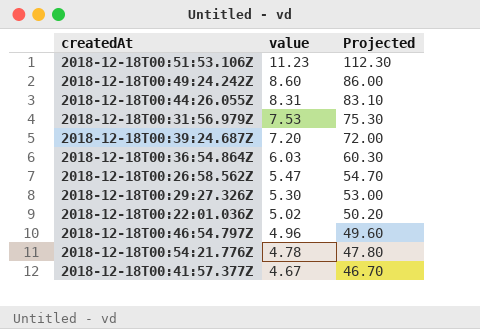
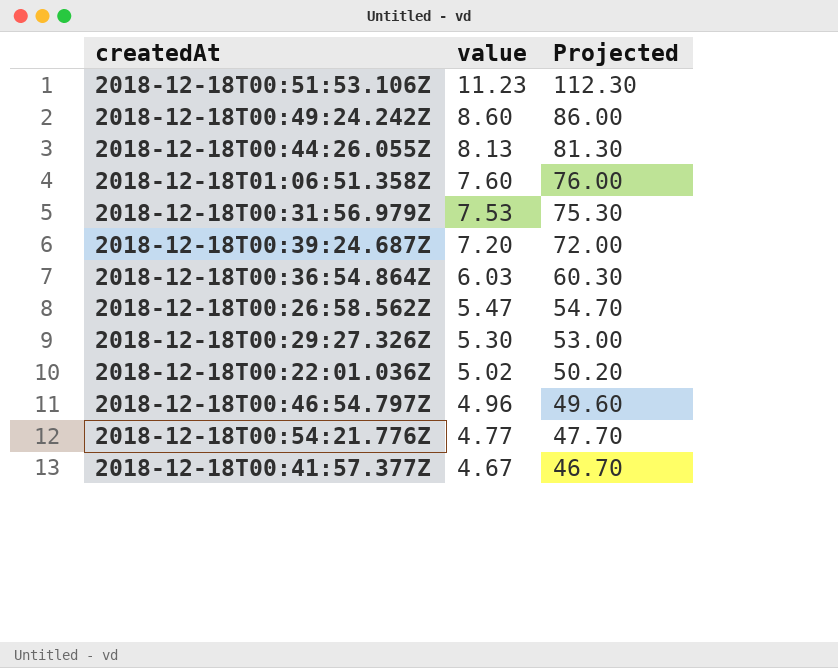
2018-12-18T00:44:26.055Z | value: 8.31 -> 8.13
2018-12-18T00:44:26.055Z | Projected: 83.10 -> 81.30
row 2018-12-18T01:06:51.358Z: none -> 7.60 | 76.00
2018-12-18T00:54:21.776Z | value: 4.78 -> 4.77
2018-12-18T00:54:21.776Z | Projected: 47.80 -> 47.70

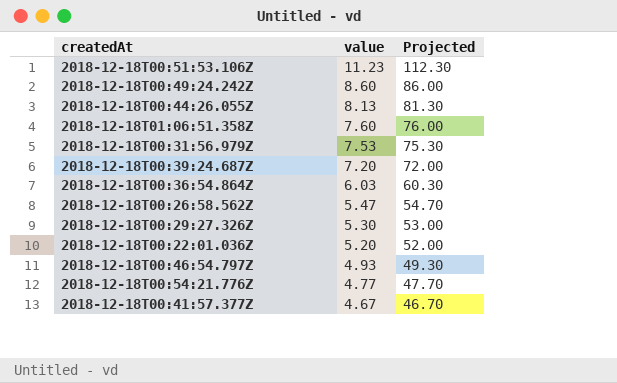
2018-12-18T00:22:01.036Z | value: 5.02 -> 5.20
2018-12-18T00:22:01.036Z | Projected: 50.20 -> 52.00
2018-12-18T00:46:54.797Z | value: 4.96 -> 4.93
2018-12-18T00:46:54.797Z | Projected: 49.60 -> 49.30

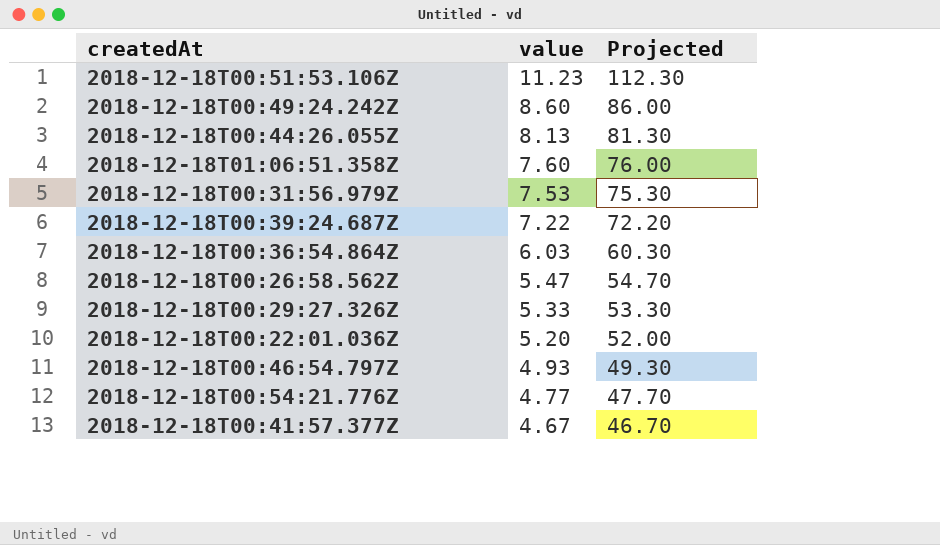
2018-12-18T00:39:24.687Z | value: 7.20 -> 7.22
2018-12-18T00:39:24.687Z | Projected: 72.00 -> 72.20
2018-12-18T00:29:27.326Z | value: 5.30 -> 5.33
2018-12-18T00:29:27.326Z | Projected: 53.00 -> 53.30

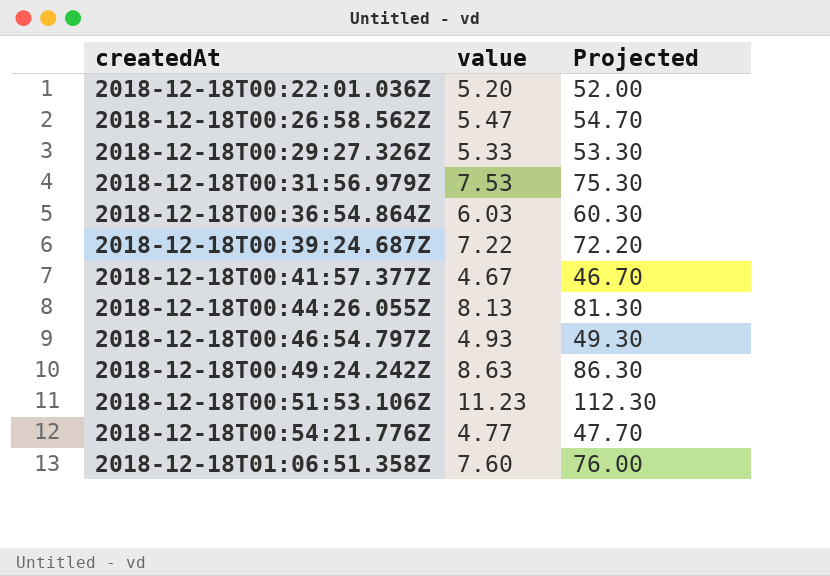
row order: value descending -> createdAt ascending
2018-12-18T00:49:24.242Z | value: 8.60 -> 8.63
2018-12-18T00:49:24.242Z | Projected: 86.00 -> 86.30

